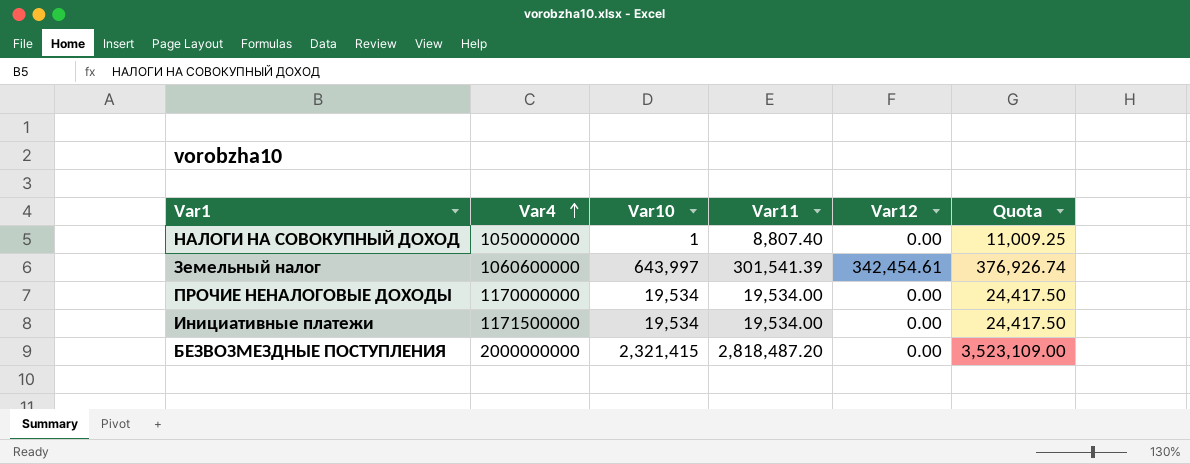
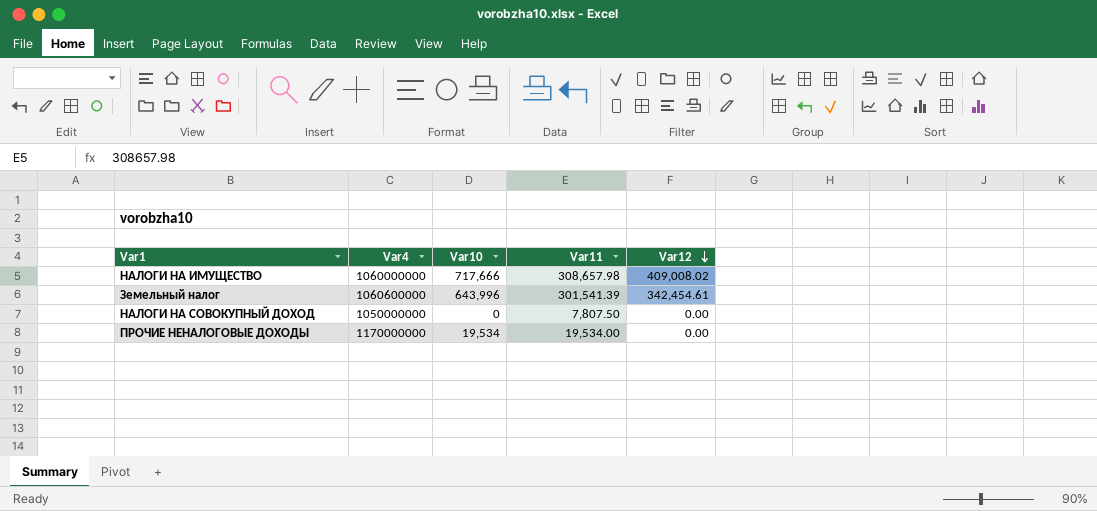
row order: Var4 ascending -> Var12 descending
column Quota | formula: [Var11] * 1.25 -> none
row Инициативные платежи: 1171500000 | 19,534 | 19,534.00 | 0.00 | 24,417.50 -> none
row БЕЗВОЗМЕЗДНЫЕ ПОСТУПЛЕНИЯ: 2000000000 | 2,321,415 | 2,818,487.20 | 0.00 | 3,523,109.00 -> none
row НАЛОГИ НА ИМУЩЕСТВО: none -> 1060000000 | 717,666 | 308,657.98 | 409,008.02
Земельный налог | Var10: 643,997 -> 643,996
НАЛОГИ НА СОВОКУПНЫЙ ДОХОД | Var10: 1 -> 0
НАЛОГИ НА СОВОКУПНЫЙ ДОХОД | Var11: 8,807.40 -> 7,807.50

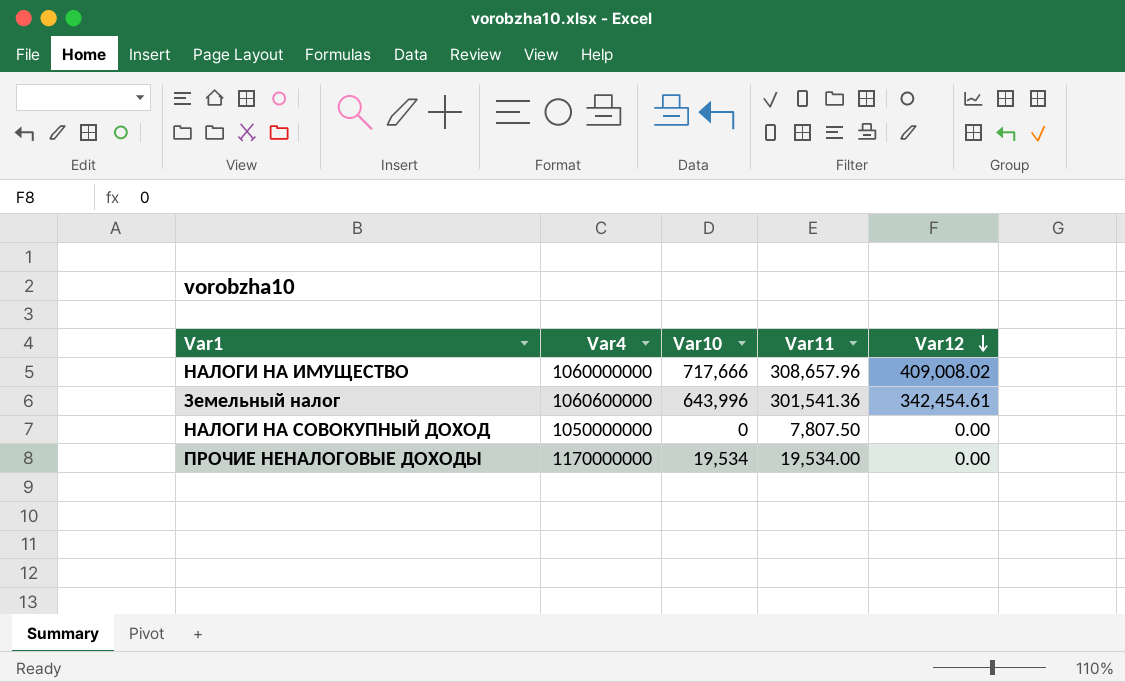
НАЛОГИ НА ИМУЩЕСТВО | Var11: 308,657.98 -> 308,657.96
Земельный налог | Var11: 301,541.39 -> 301,541.36

